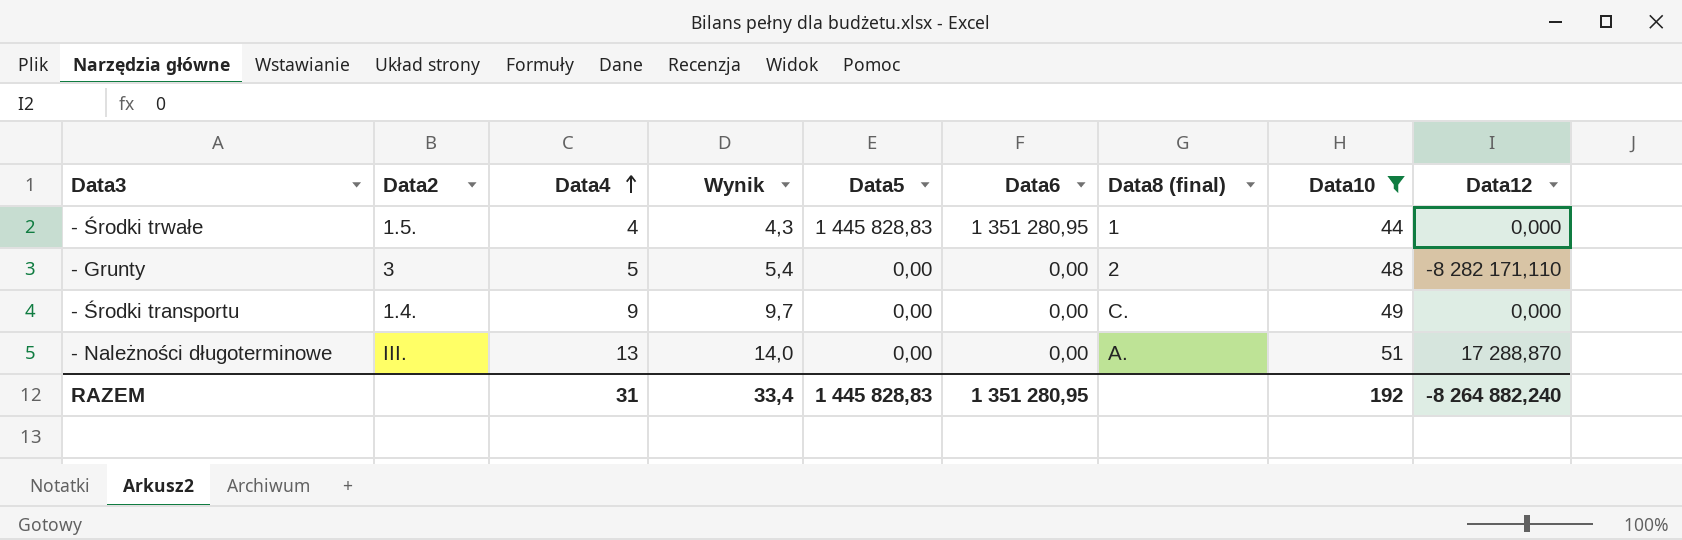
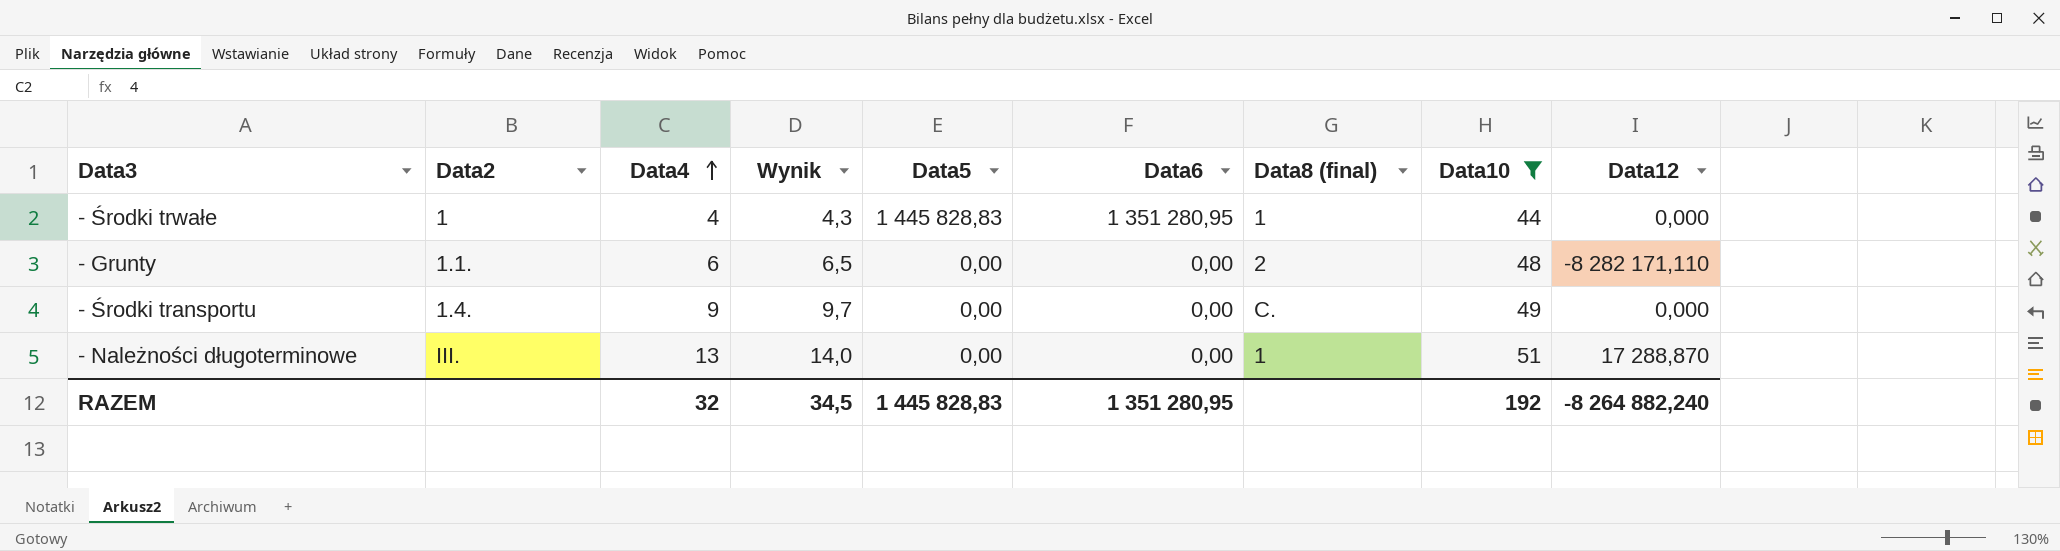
- Środki trwałe | Data2: 1.5. -> 1
- Grunty | Data2: 3 -> 1.1.
- Grunty | Data4: 5 -> 6
- Grunty | Wynik: 5,4 -> 6,5
- Należności długoterminowe | Data8 (final): A. -> 1
RAZEM | Data4: 31 -> 32
RAZEM | Wynik: 33,4 -> 34,5

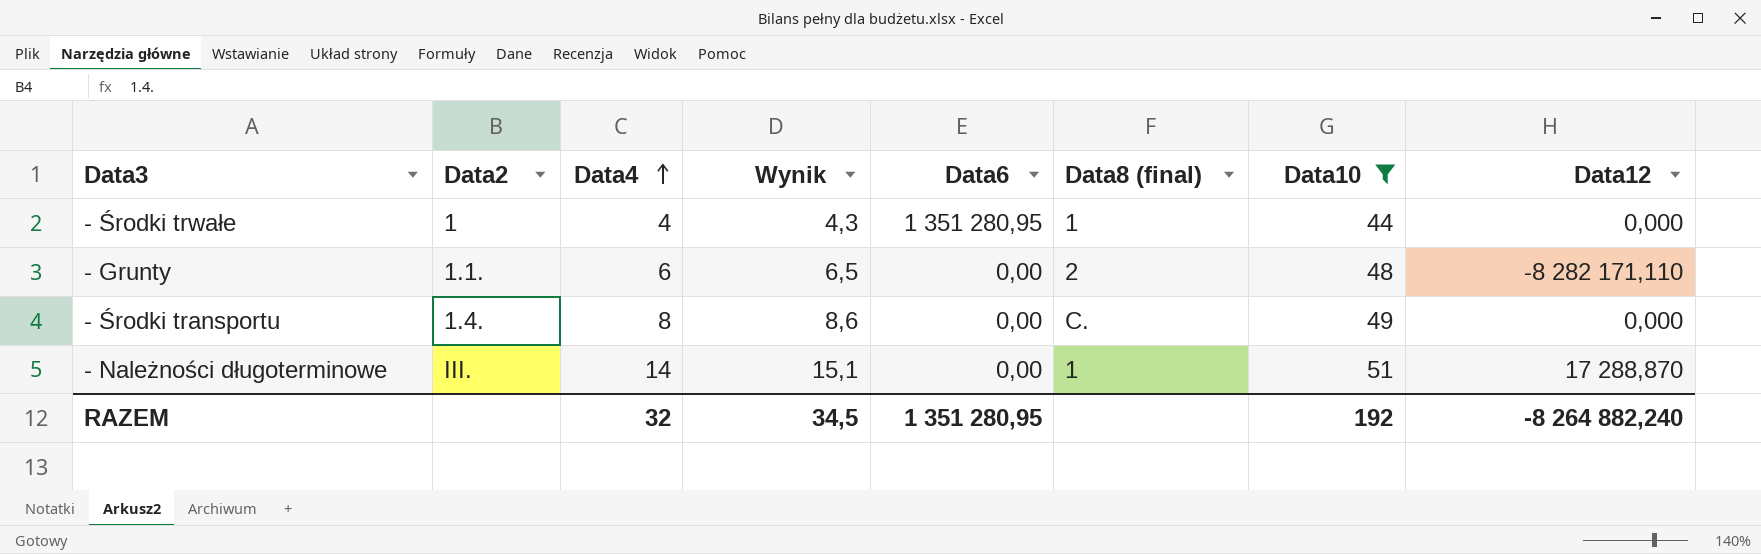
column Data5 | position: 5 -> none
- Środki transportu | Data4: 9 -> 8
- Środki transportu | Wynik: 9,7 -> 8,6
- Należności długoterminowe | Data4: 13 -> 14
- Należności długoterminowe | Wynik: 14,0 -> 15,1

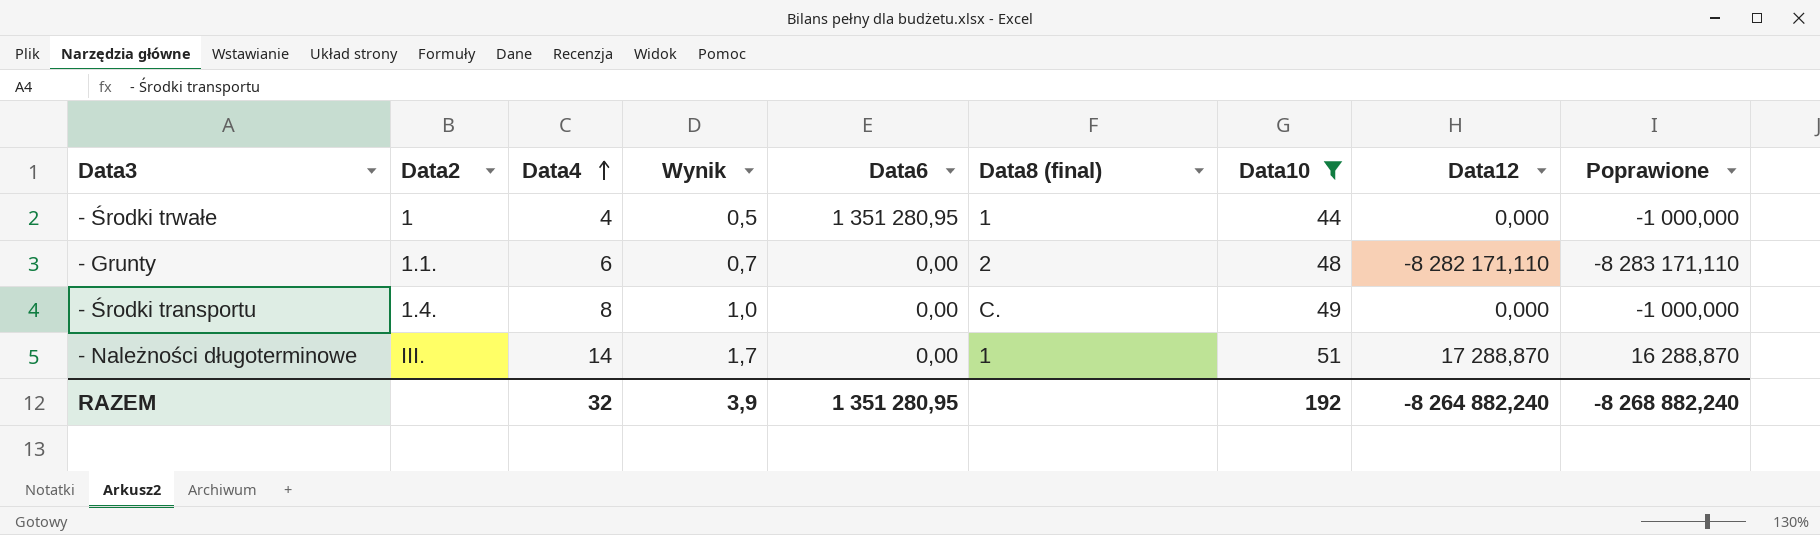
column Wynik | formula: [Data4] * 1,08 -> [Data4] * 0,12
column Poprawione | formula: none -> [Data12] - 1000
RAZEM | Wynik: 34,5 -> 3,9

